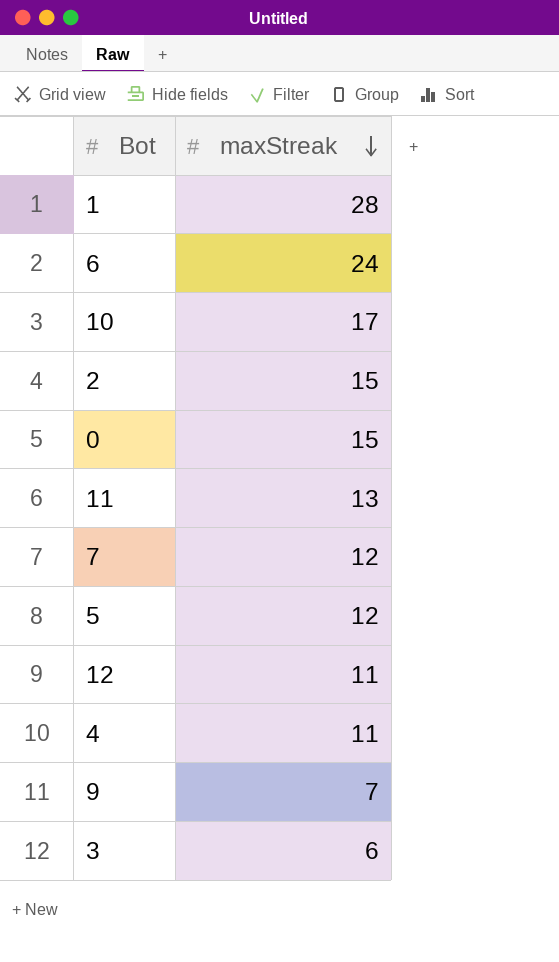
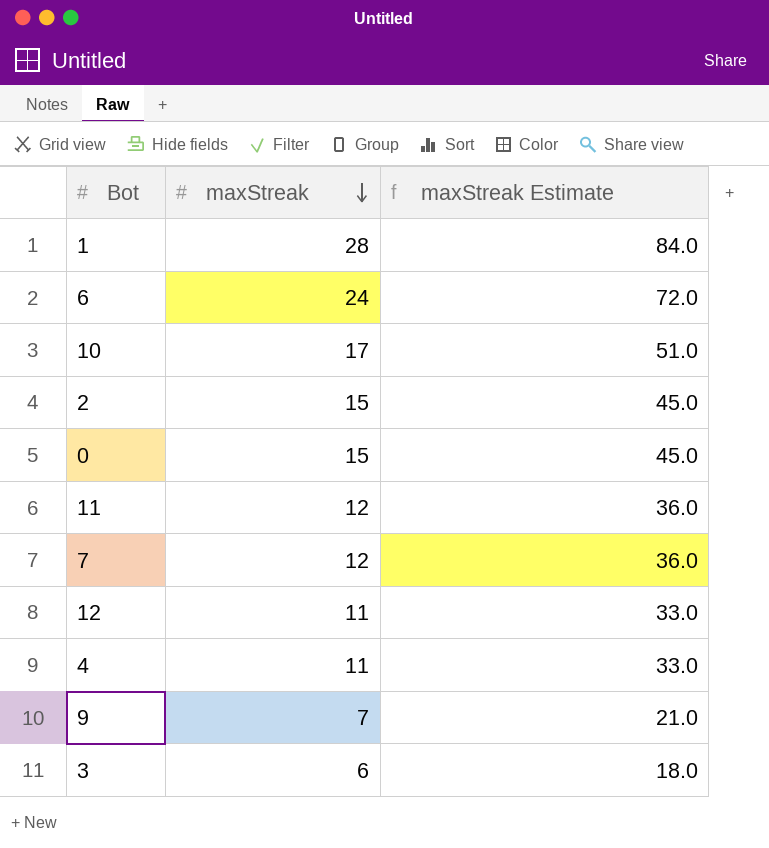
column maxStreak Estimate | formula: none -> [maxStreak] * 3
row 5: 12 -> none
11 | maxStreak: 13 -> 12

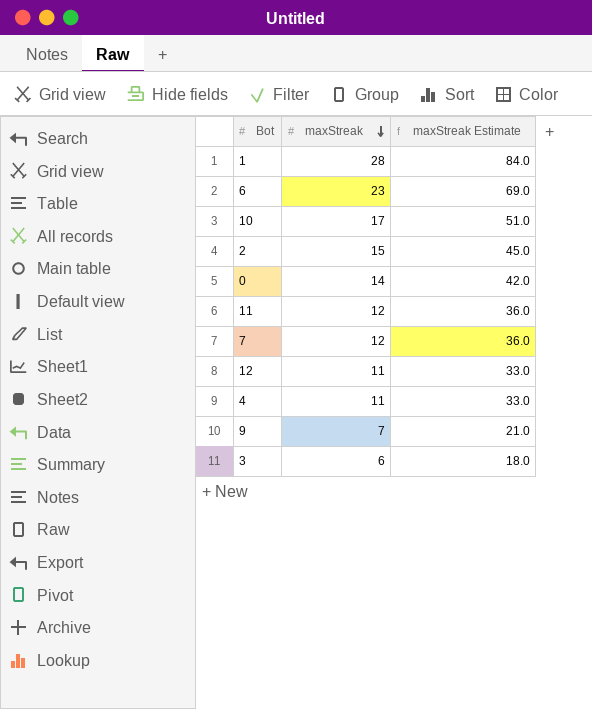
6 | maxStreak: 24 -> 23
6 | maxStreak Estimate: 72.0 -> 69.0
0 | maxStreak: 15 -> 14
0 | maxStreak Estimate: 45.0 -> 42.0

